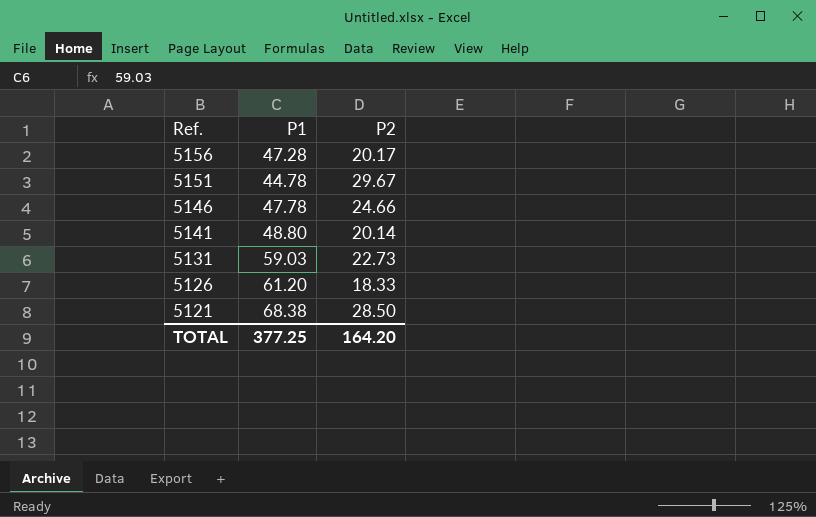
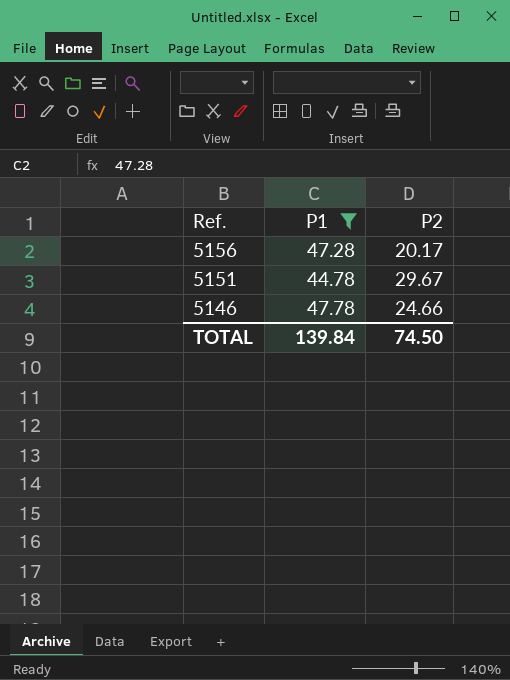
filter: none -> P1 <= 47.78
TOTAL | P1: 377.25 -> 139.84
TOTAL | P2: 164.20 -> 74.50

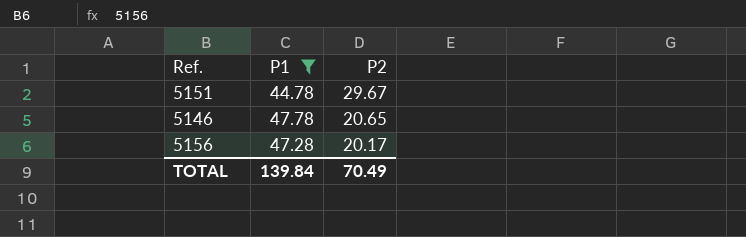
row order: Ref. descending -> P2 descending
5146 | P2: 24.66 -> 20.65
TOTAL | P2: 74.50 -> 70.49

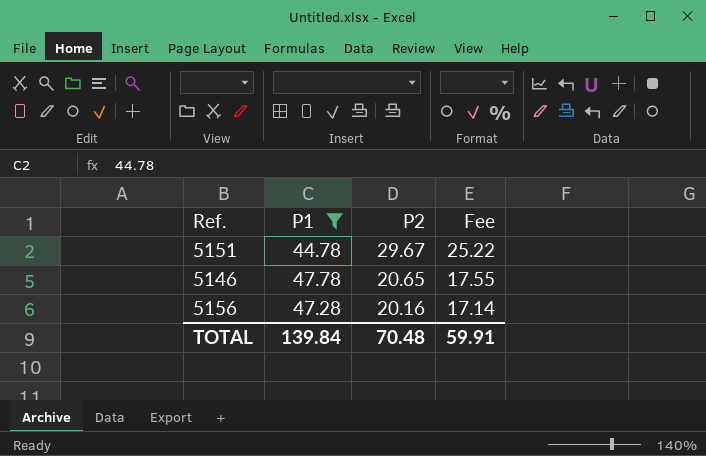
column Fee | formula: none -> [P2] * 0.85
5156 | P2: 20.17 -> 20.16
TOTAL | P2: 70.49 -> 70.48

